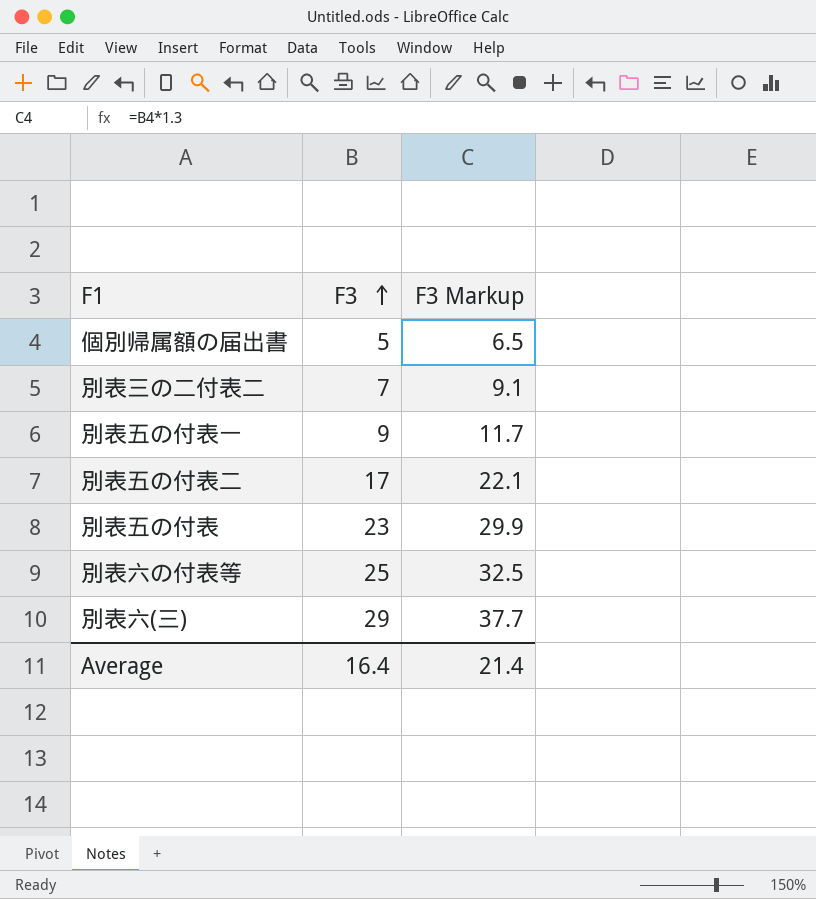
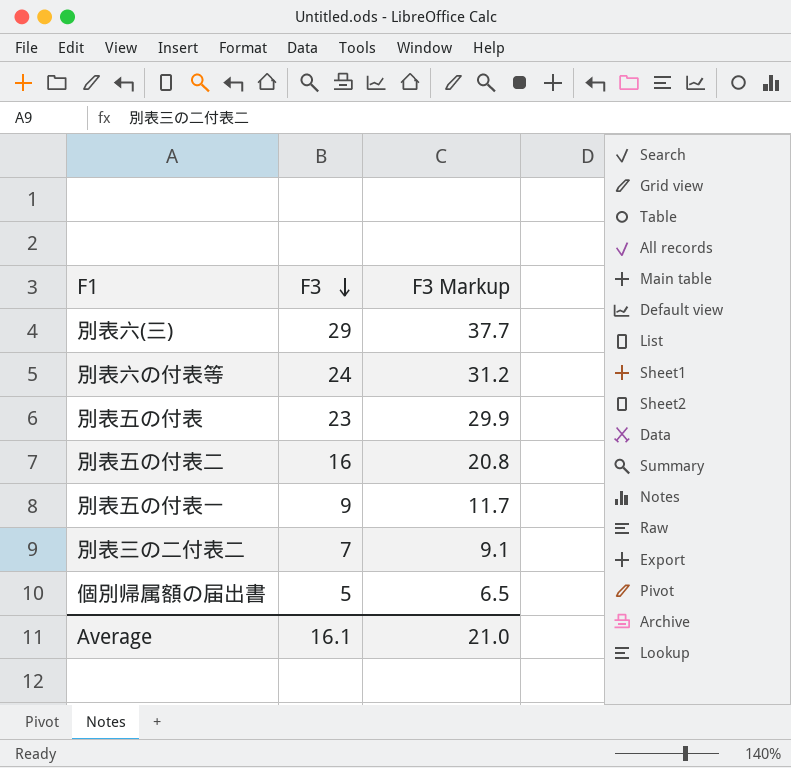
row order: F3 ascending -> F3 descending
別表六の付表等 | F3: 25 -> 24
別表六の付表等 | F3 Markup: 32.5 -> 31.2
別表五の付表二 | F3: 17 -> 16
別表五の付表二 | F3 Markup: 22.1 -> 20.8
Average | F3: 16.4 -> 16.1
Average | F3 Markup: 21.4 -> 21.0

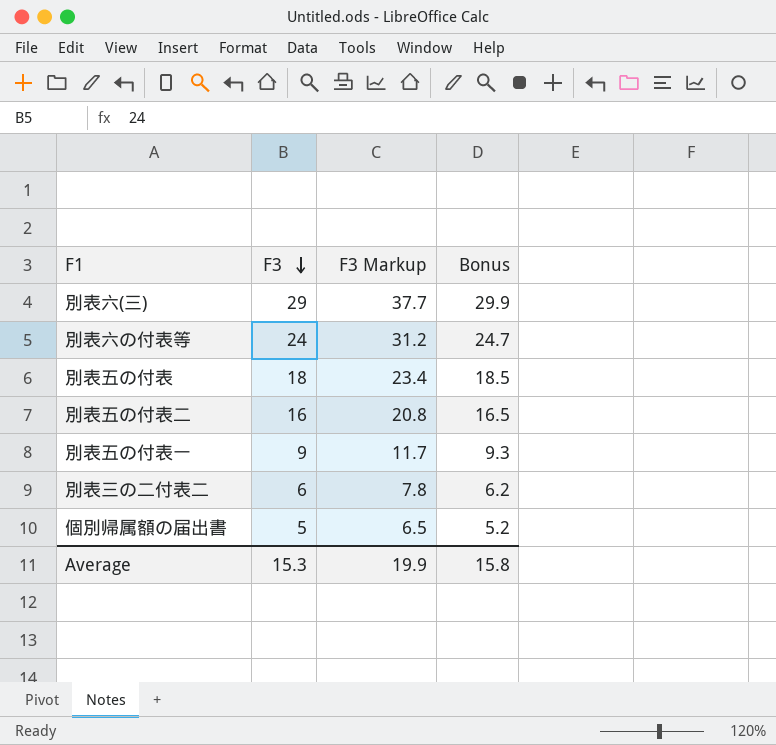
column Bonus | formula: none -> [F3] * 1.03
別表五の付表 | F3: 23 -> 18
別表五の付表 | F3 Markup: 29.9 -> 23.4
別表三の二付表二 | F3: 7 -> 6
別表三の二付表二 | F3 Markup: 9.1 -> 7.8
Average | F3: 16.1 -> 15.3
Average | F3 Markup: 21.0 -> 19.9

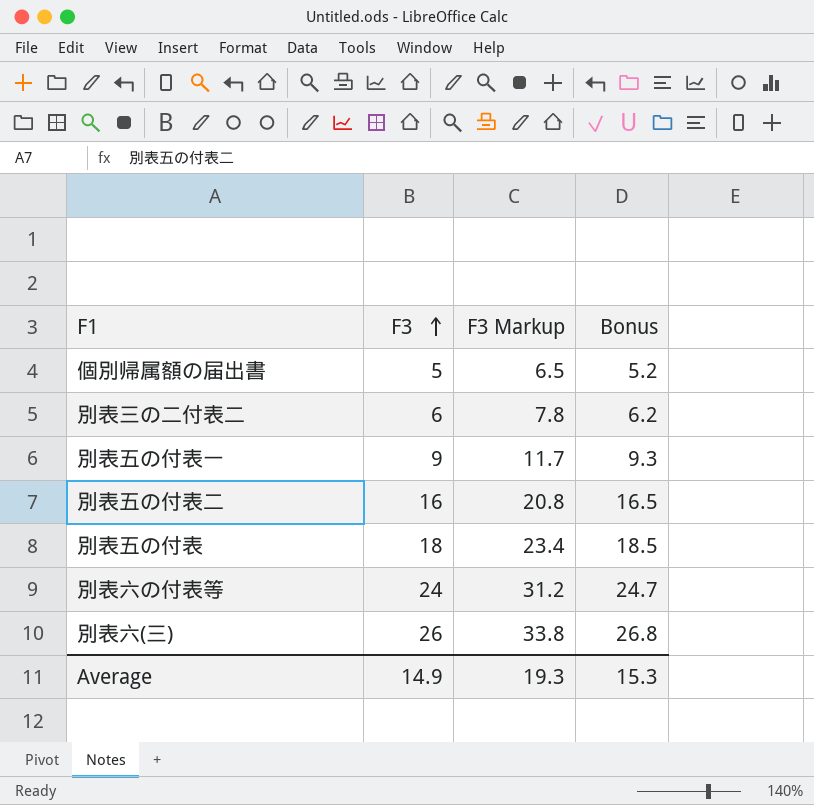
row order: F3 descending -> F3 ascending
別表六(三) | F3: 29 -> 26
別表六(三) | F3 Markup: 37.7 -> 33.8
別表六(三) | Bonus: 29.9 -> 26.8
Average | F3: 15.3 -> 14.9
Average | F3 Markup: 19.9 -> 19.3
Average | Bonus: 15.8 -> 15.3

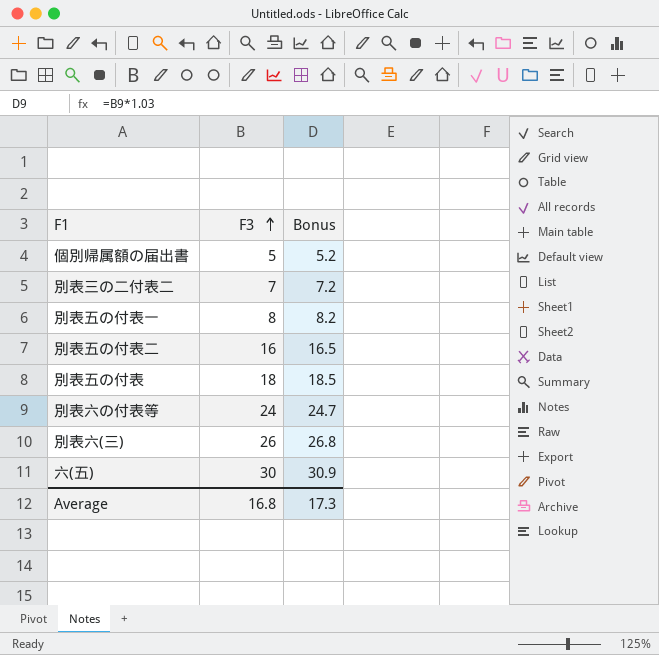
column F3 Markup | formula: [F3] * 1.3 -> none
別表三の二付表二 | F3: 6 -> 7
別表三の二付表二 | Bonus: 6.2 -> 7.2
別表五の付表一 | F3: 9 -> 8
別表五の付表一 | Bonus: 9.3 -> 8.2
row 六(五): none -> 30 | 30.9
Average | F3: 14.9 -> 16.8
Average | Bonus: 15.3 -> 17.3

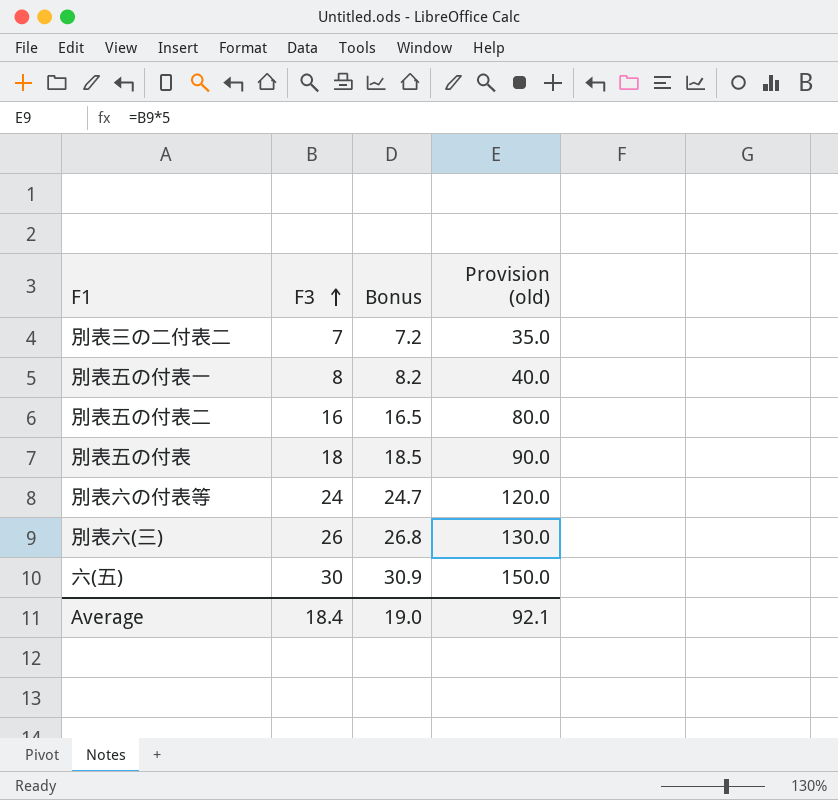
column Provision (old) | formula: none -> [F3] * 5
row 個別帰属額の届出書: 5 | 5.2 -> none
Average | F3: 16.8 -> 18.4
Average | Bonus: 17.3 -> 19.0

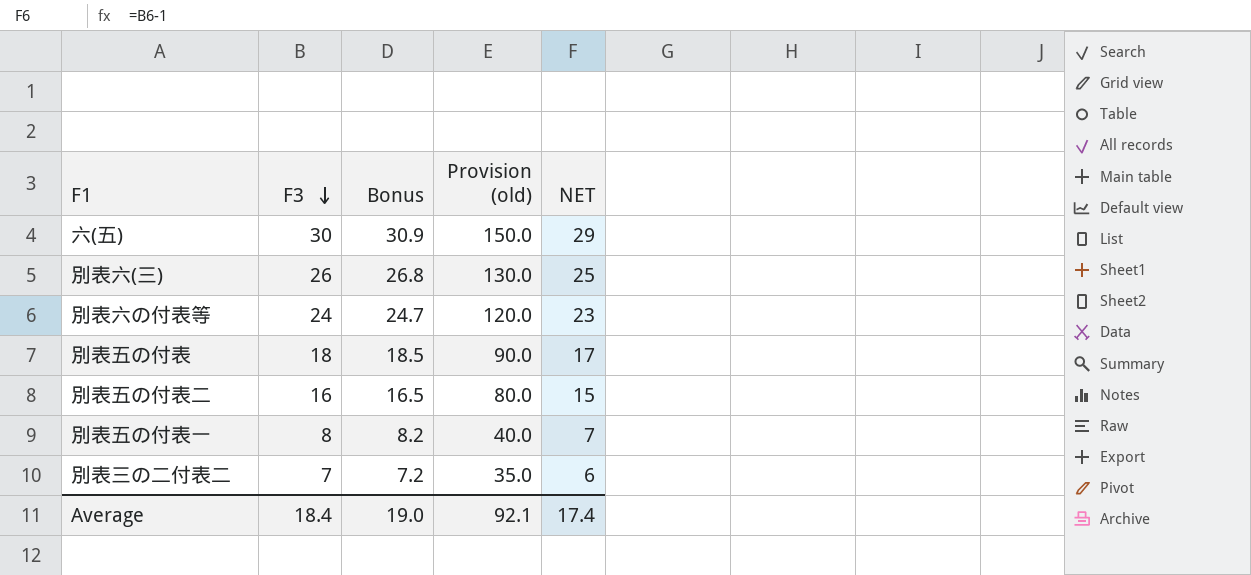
row order: F3 ascending -> F3 descending
column NET | formula: none -> [F3] - 1

